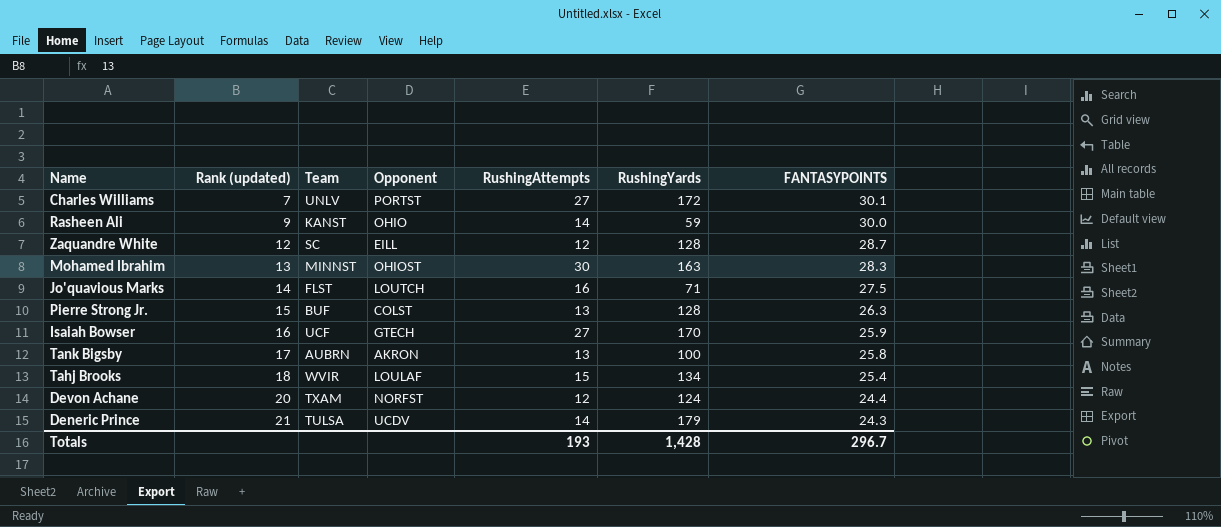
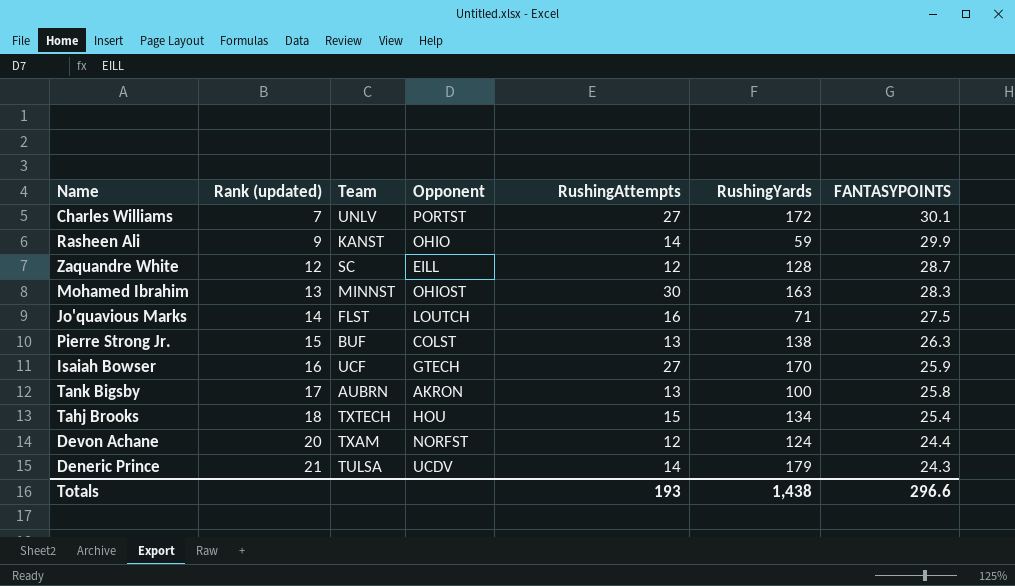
Rasheen Ali | FANTASYPOINTS: 30.0 -> 29.9
Pierre Strong Jr. | RushingYards: 128 -> 138
Tahj Brooks | Team: WVIR -> TXTECH
Tahj Brooks | Opponent: LOULAF -> HOU
Totals | RushingYards: 1,428 -> 1,438
Totals | FANTASYPOINTS: 296.7 -> 296.6

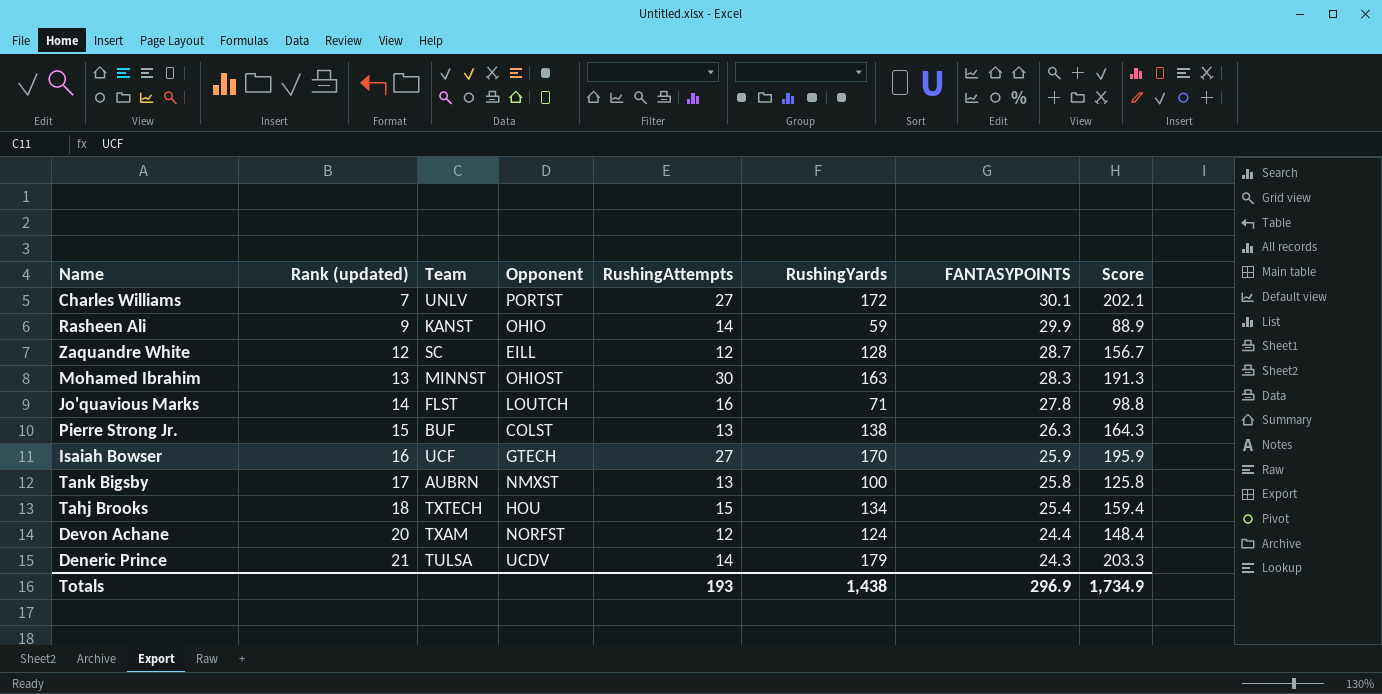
column Score | formula: none -> [RushingYards] + [FANTASYPOINTS]
Jo'quavious Marks | FANTASYPOINTS: 27.5 -> 27.8
Tank Bigsby | Opponent: AKRON -> NMXST
Totals | FANTASYPOINTS: 296.6 -> 296.9

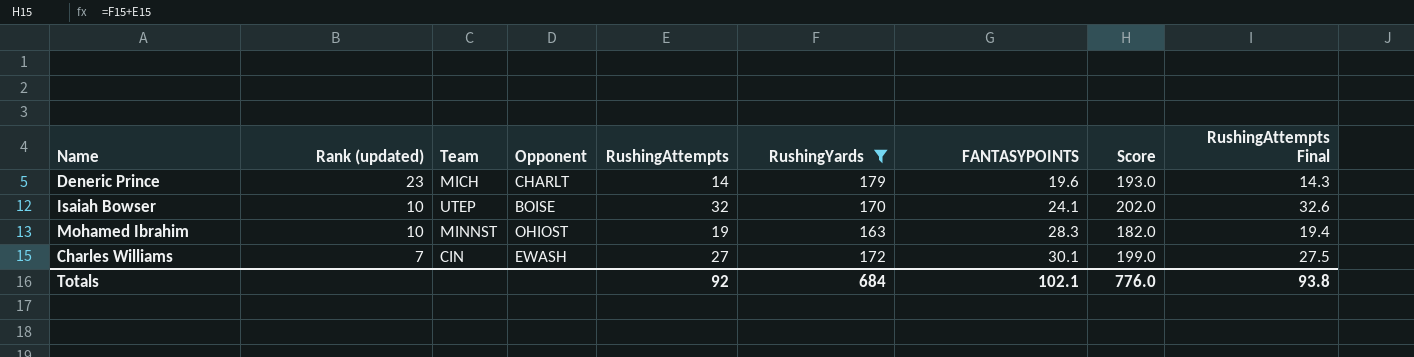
filter: none -> RushingYards >= 163
row order: Rank (updated) ascending -> Rank (updated) descending
column Score | formula: [RushingYards] + [FANTASYPOINTS] -> [RushingAttempts] + [RushingYards]
column RushingAttempts Final | formula: none -> [RushingAttempts] * 1.02
Deneric Prince | Rank (updated): 21 -> 23
Deneric Prince | Team: TULSA -> MICH
Deneric Prince | Opponent: UCDV -> CHARLT
Deneric Prince | FANTASYPOINTS: 24.3 -> 19.6
Isaiah Bowser | Rank (updated): 16 -> 10
Isaiah Bowser | Team: UCF -> UTEP
Isaiah Bowser | Opponent: GTECH -> BOISE
Isaiah Bowser | RushingAttempts: 27 -> 32
Isaiah Bowser | FANTASYPOINTS: 25.9 -> 24.1
Mohamed Ibrahim | Rank (updated): 13 -> 10
Mohamed Ibrahim | RushingAttempts: 30 -> 19
Charles Williams | Team: UNLV -> CIN
Charles Williams | Opponent: PORTST -> EWASH
Totals | RushingAttempts: 193 -> 92
Totals | RushingYards: 1,438 -> 684
Totals | FANTASYPOINTS: 296.9 -> 102.1
Totals | Score: 1,734.9 -> 776.0

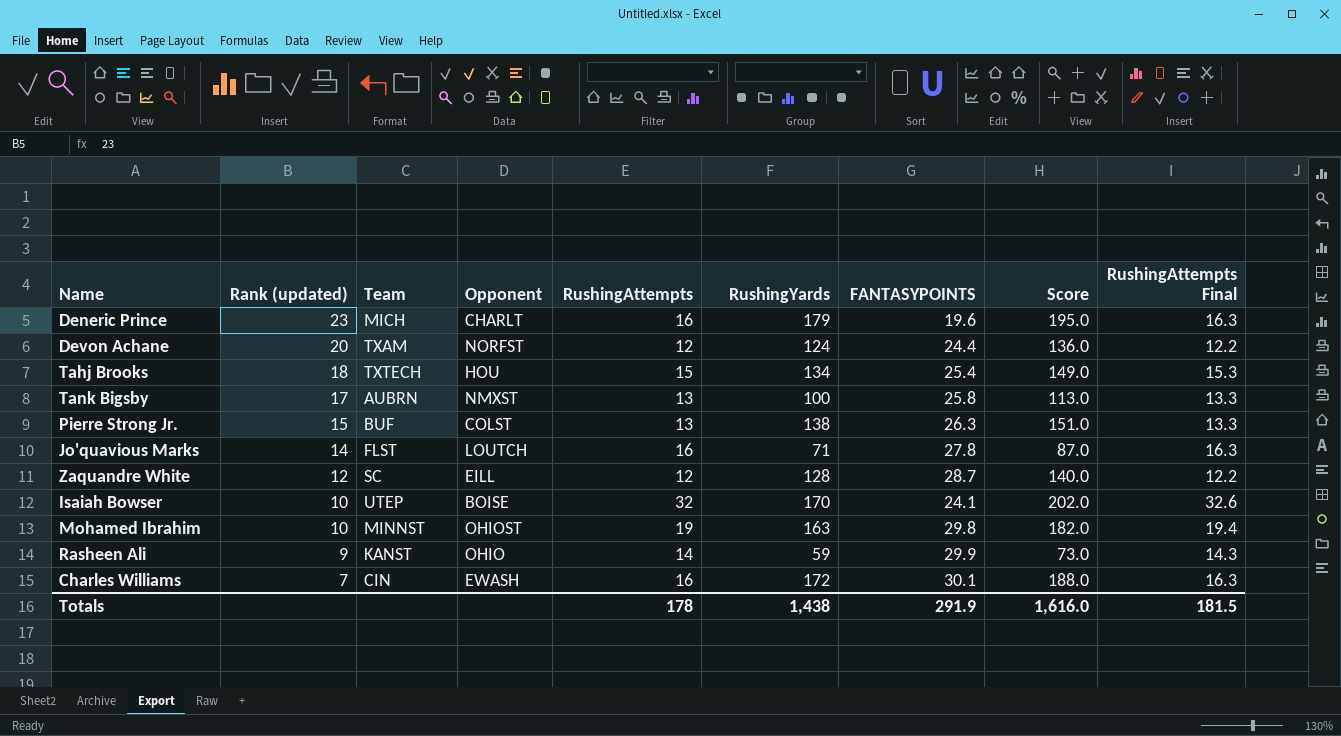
filter: RushingYards >= 163 -> none
Deneric Prince | RushingAttempts: 14 -> 16
Deneric Prince | Score: 193.0 -> 195.0
Deneric Prince | RushingAttempts Final: 14.3 -> 16.3
Mohamed Ibrahim | FANTASYPOINTS: 28.3 -> 29.8
Charles Williams | RushingAttempts: 27 -> 16
Charles Williams | Score: 199.0 -> 188.0
Charles Williams | RushingAttempts Final: 27.5 -> 16.3
Totals | RushingAttempts: 92 -> 178
Totals | RushingYards: 684 -> 1,438
Totals | FANTASYPOINTS: 102.1 -> 291.9
Totals | Score: 776.0 -> 1,616.0
Totals | RushingAttempts Final: 93.8 -> 181.5

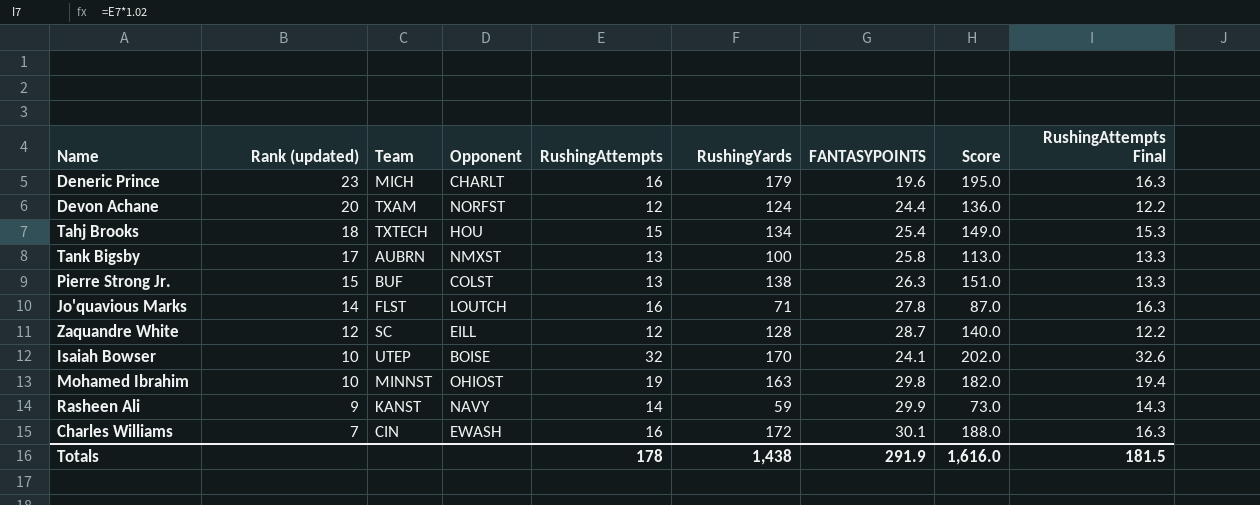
Rasheen Ali | Opponent: OHIO -> NAVY

